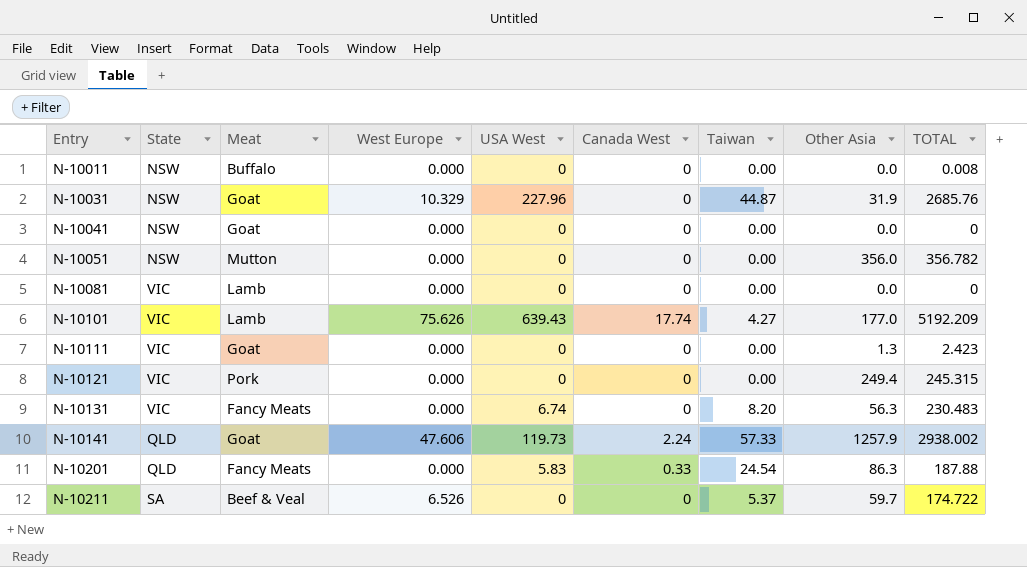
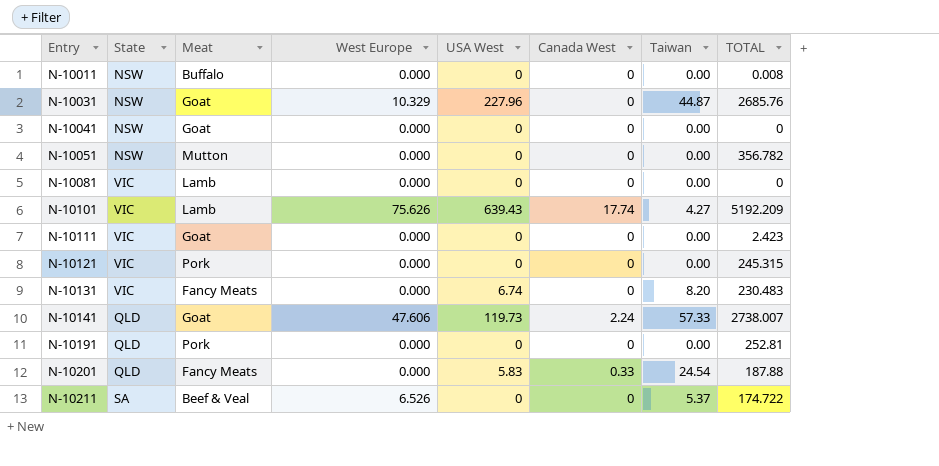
column Other Asia | position: 8 -> none
N-10141 | TOTAL: 2938.002 -> 2738.007
row N-10191: none -> QLD | Pork | 0.000 | 0 | 0 | 0.00 | 252.81

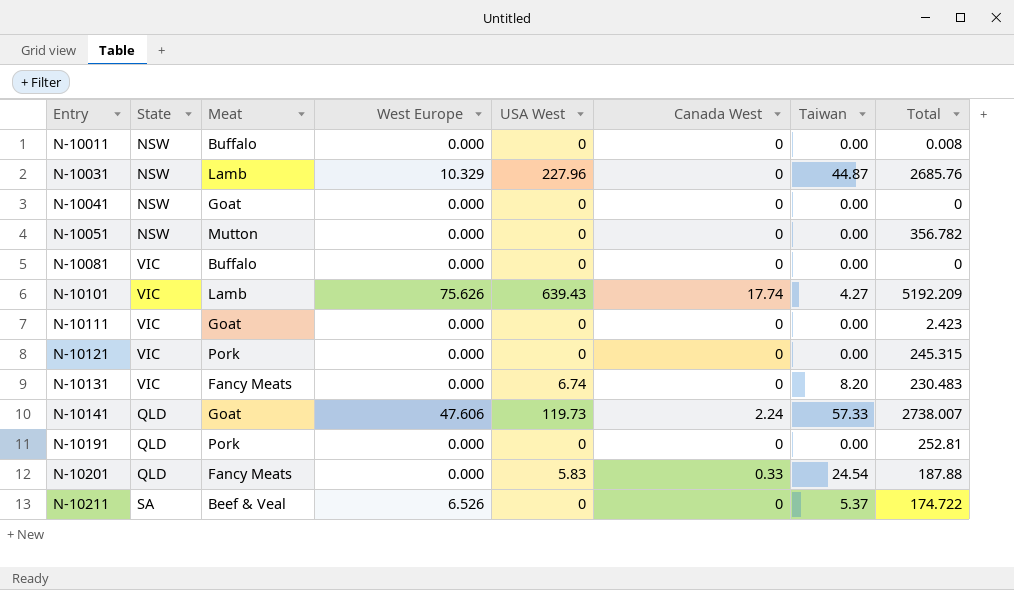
column name: TOTAL -> Total
N-10031 | Meat: Goat -> Lamb
N-10081 | Meat: Lamb -> Buffalo

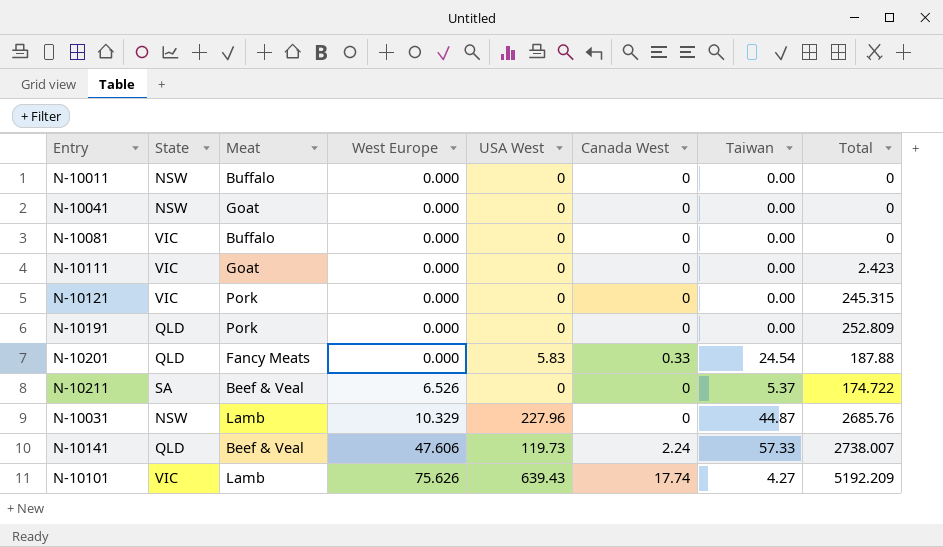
row order: Entry ascending -> West Europe ascending
row N-10051: NSW | Mutton | 0.000 | 0 | 0 | 0.00 | 356.782 -> none
row N-10131: VIC | Fancy Meats | 0.000 | 6.74 | 0 | 8.20 | 230.483 -> none
N-10011 | Total: 0.008 -> 0
N-10191 | Total: 252.81 -> 252.809
N-10141 | Meat: Goat -> Beef & Veal

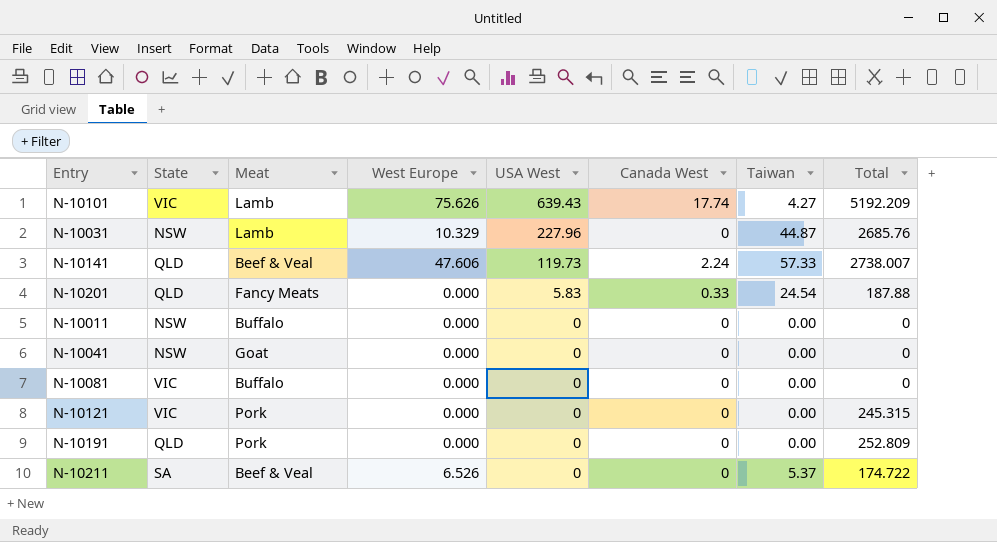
row order: West Europe ascending -> USA West descending
row N-10111: VIC | Goat | 0.000 | 0 | 0 | 0.00 | 2.423 -> none

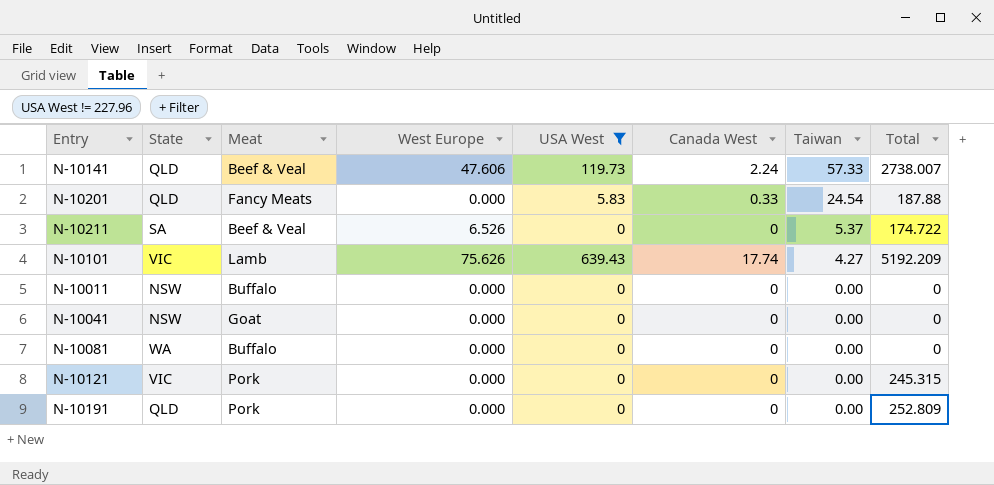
filter: none -> USA West != 227.96
row order: USA West descending -> Taiwan descending
N-10081 | State: VIC -> WA

